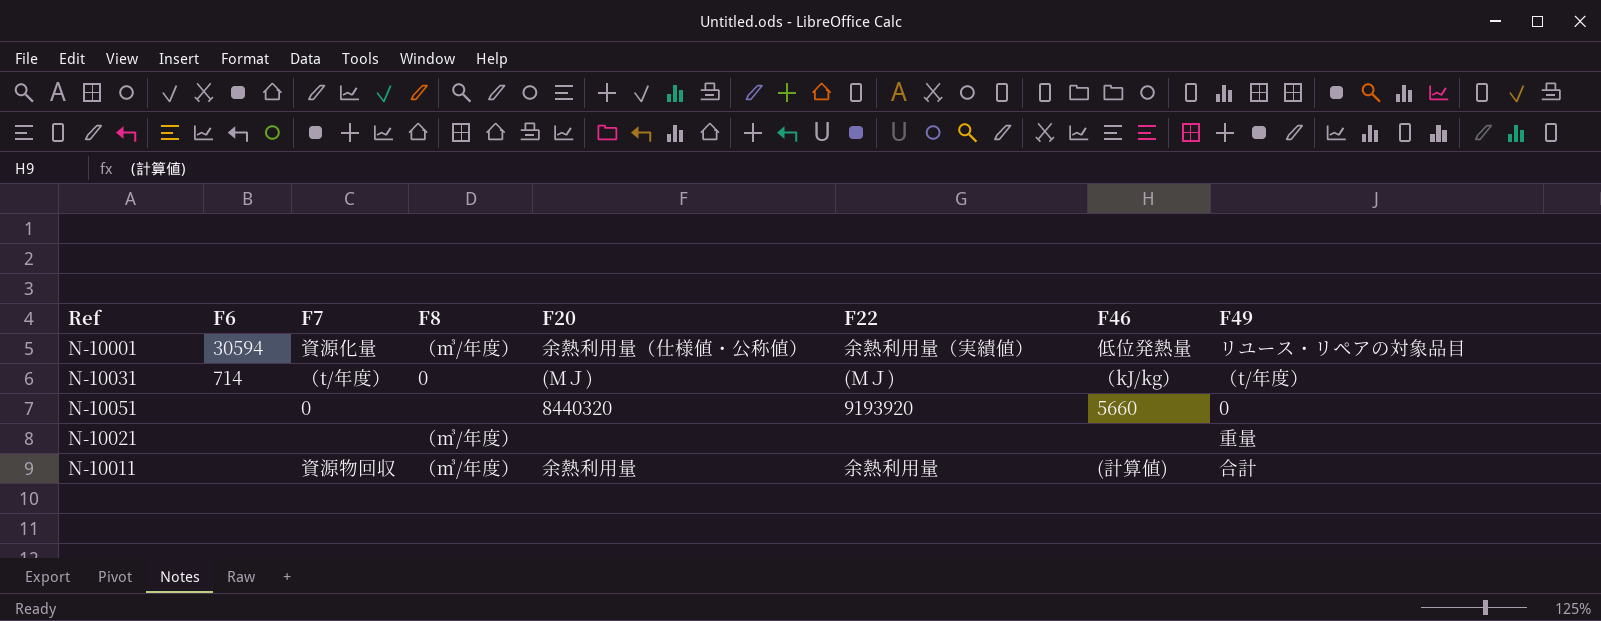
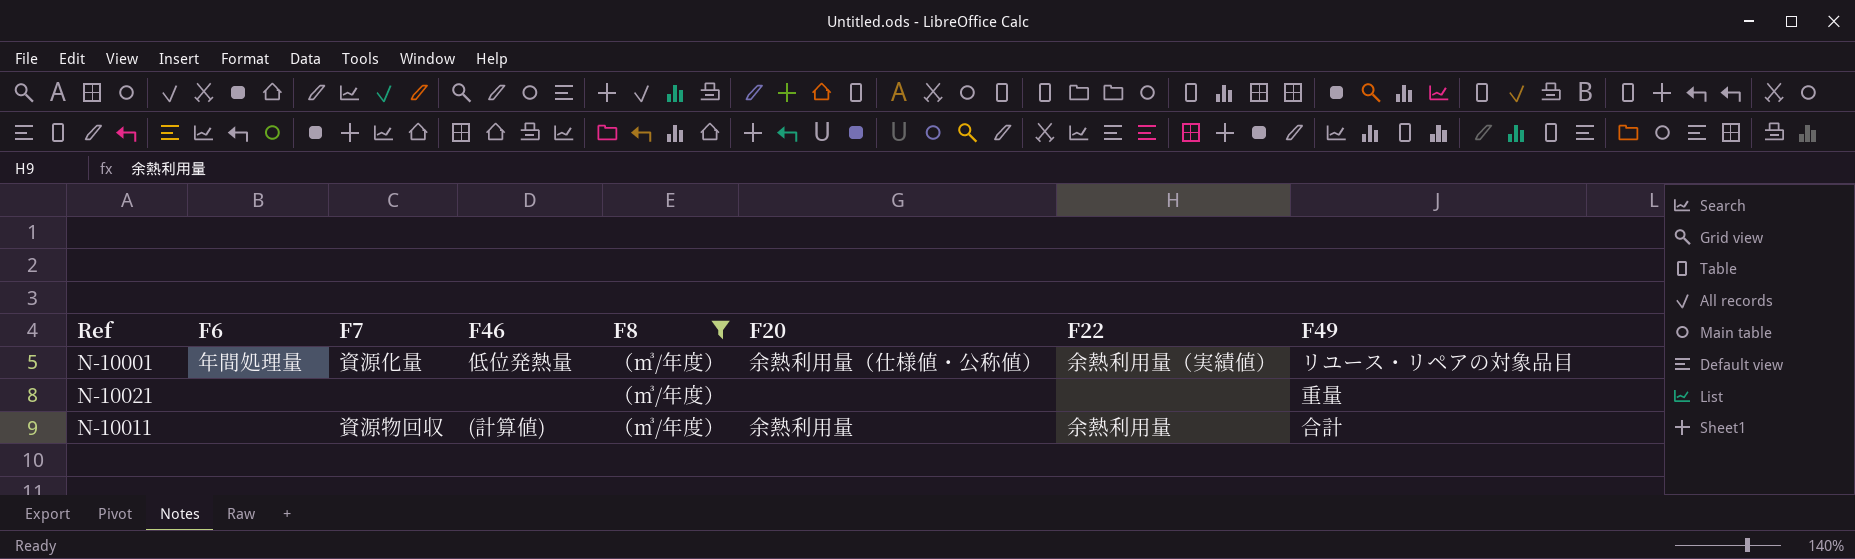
filter: none -> F8 = （㎥/年度）
column F46 | position: 7 -> 4
N-10001 | F6: 30594 -> 年間処理量

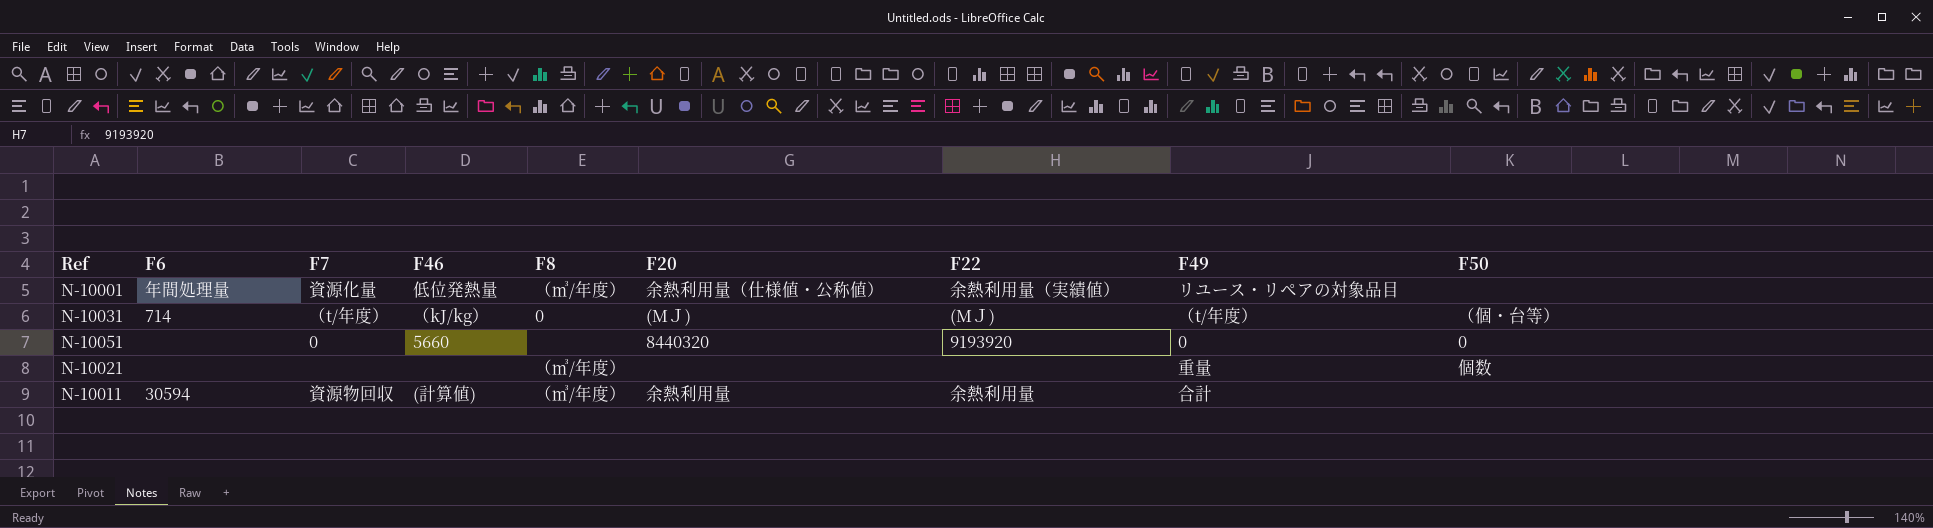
filter: F8 = （㎥/年度） -> none
column F50 | position: none -> 9
N-10011 | F6: none -> 30594

